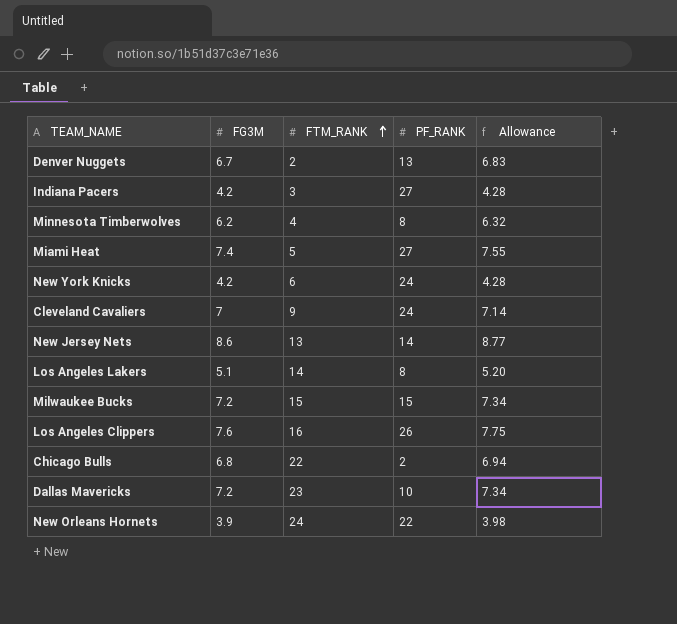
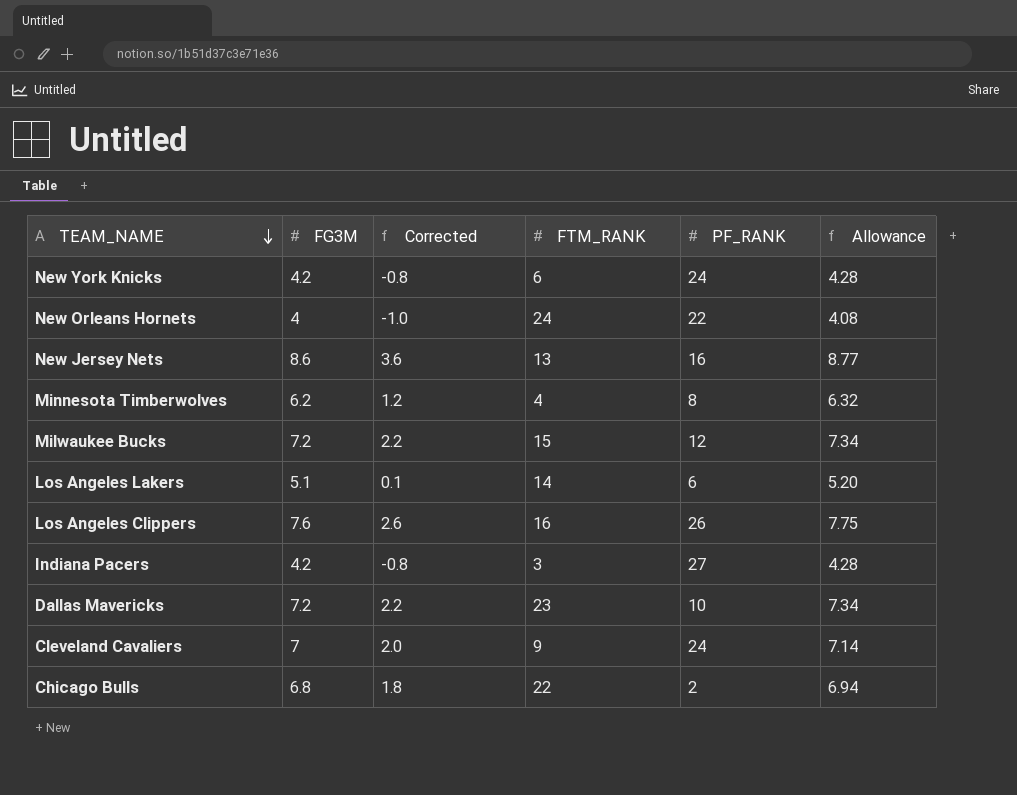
row order: FTM_RANK ascending -> TEAM_NAME descending
column Corrected | formula: none -> [FG3M] - 5
row Denver Nuggets: 6.7 | 2 | 13 | 6.83 -> none
row Miami Heat: 7.4 | 5 | 27 | 7.55 -> none
New Orleans Hornets | FG3M: 3.9 -> 4
New Orleans Hornets | Allowance: 3.98 -> 4.08
New Jersey Nets | PF_RANK: 14 -> 16
Milwaukee Bucks | PF_RANK: 15 -> 12
Los Angeles Lakers | PF_RANK: 8 -> 6

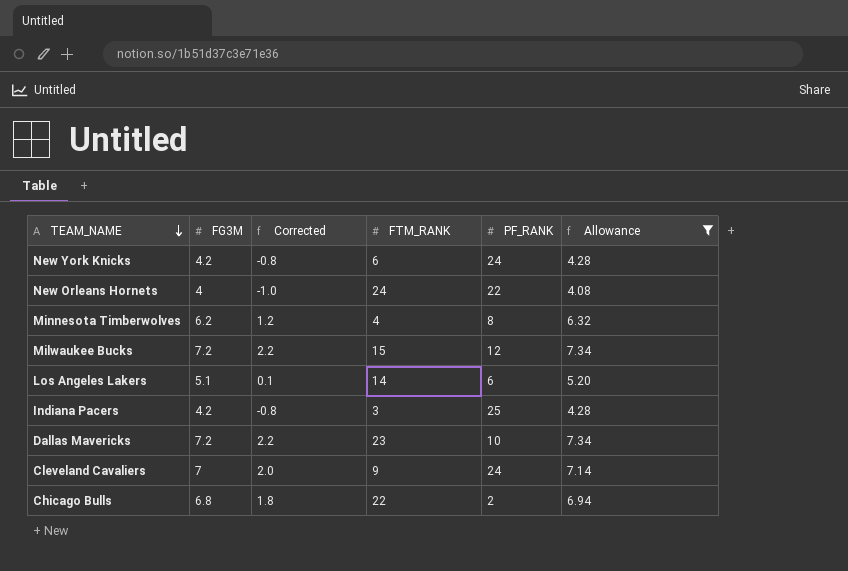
filter: none -> Allowance <= 7.34
Indiana Pacers | PF_RANK: 27 -> 25

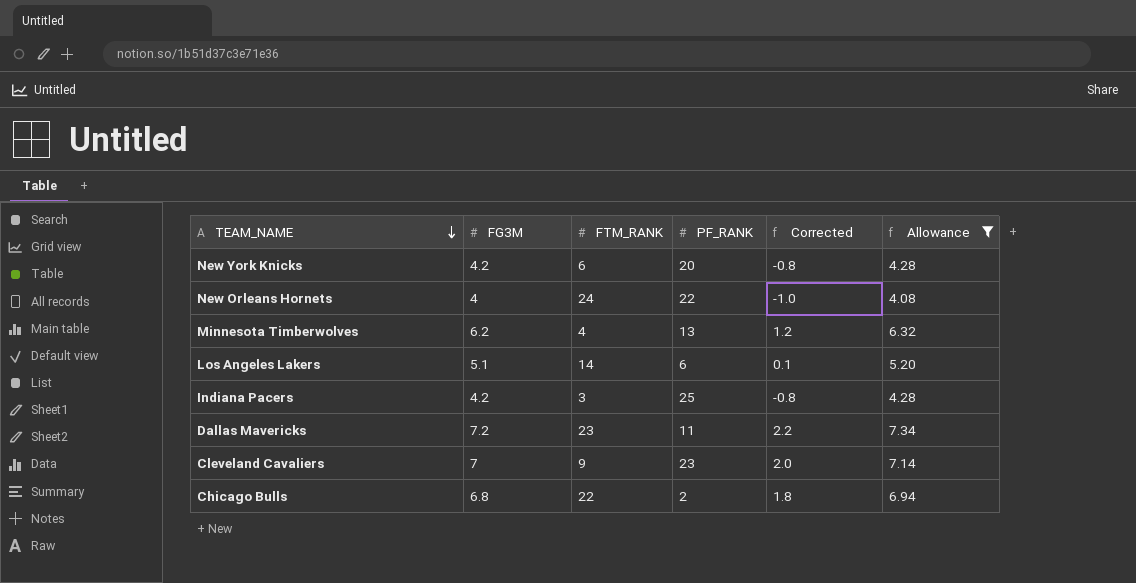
column Corrected | position: 3 -> 5
row Milwaukee Bucks: 7.2 | 2.2 | 15 | 12 | 7.34 -> none
New York Knicks | PF_RANK: 24 -> 20
Minnesota Timberwolves | PF_RANK: 8 -> 13
Dallas Mavericks | PF_RANK: 10 -> 11
Cleveland Cavaliers | PF_RANK: 24 -> 23

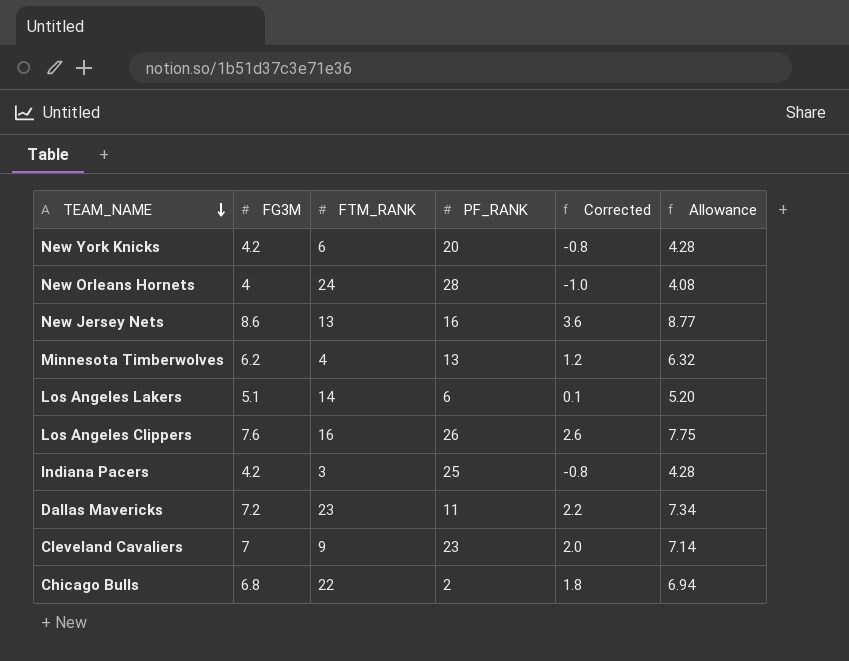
filter: Allowance <= 7.34 -> none
New Orleans Hornets | PF_RANK: 22 -> 28

